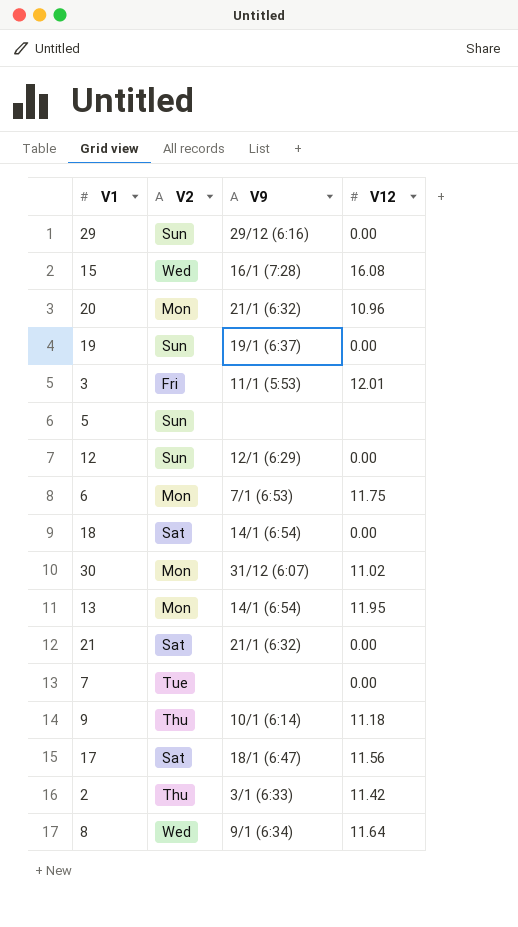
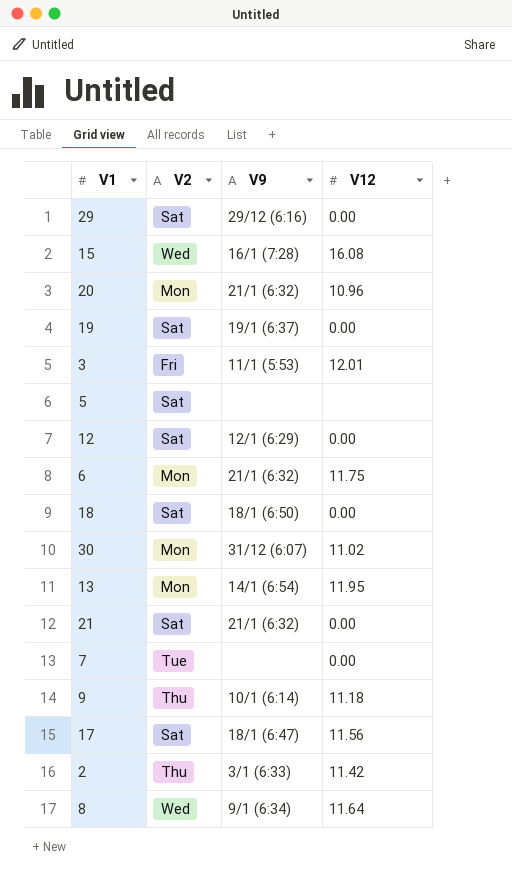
29 | V2: Sun -> Sat
19 | V2: Sun -> Sat
5 | V2: Sun -> Sat
12 | V2: Sun -> Sat
6 | V9: 7/1 (6:53) -> 21/1 (6:32)
18 | V9: 14/1 (6:54) -> 18/1 (6:50)

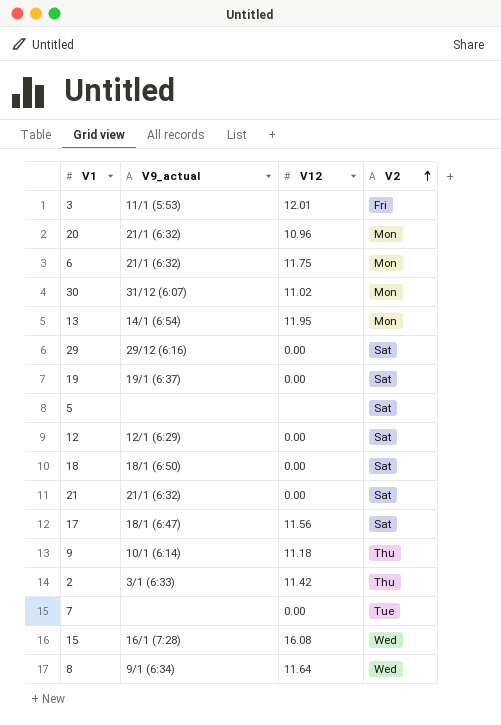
row order: none -> V2 ascending
column name: V9 -> V9_actual
column V2 | position: 2 -> 4

